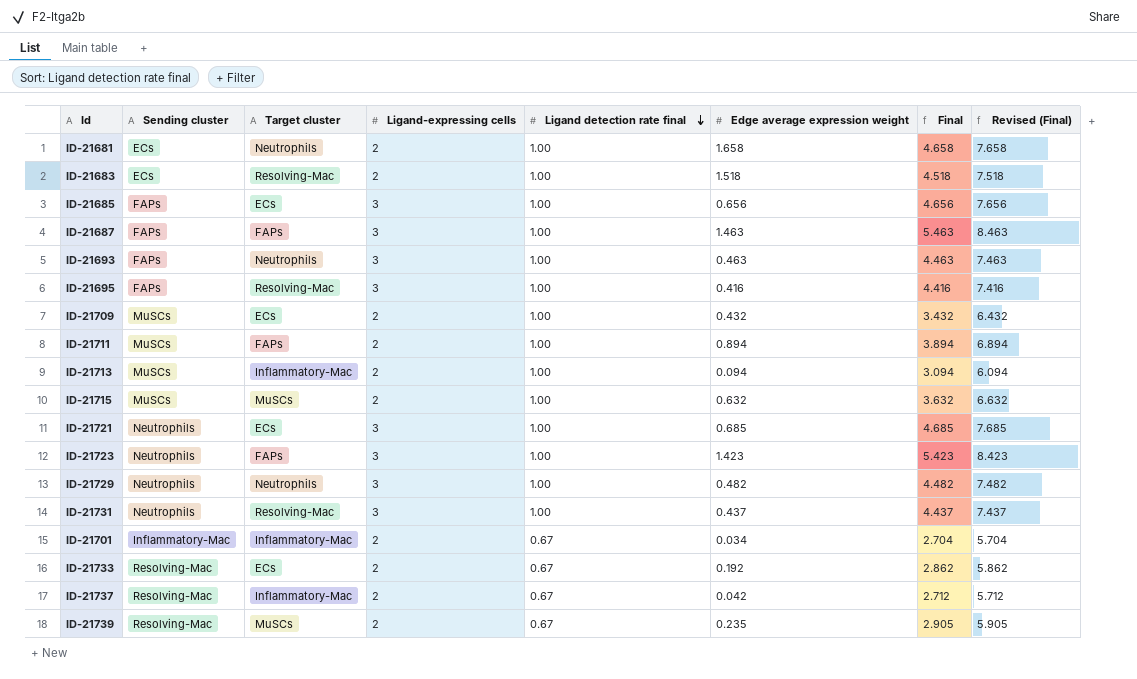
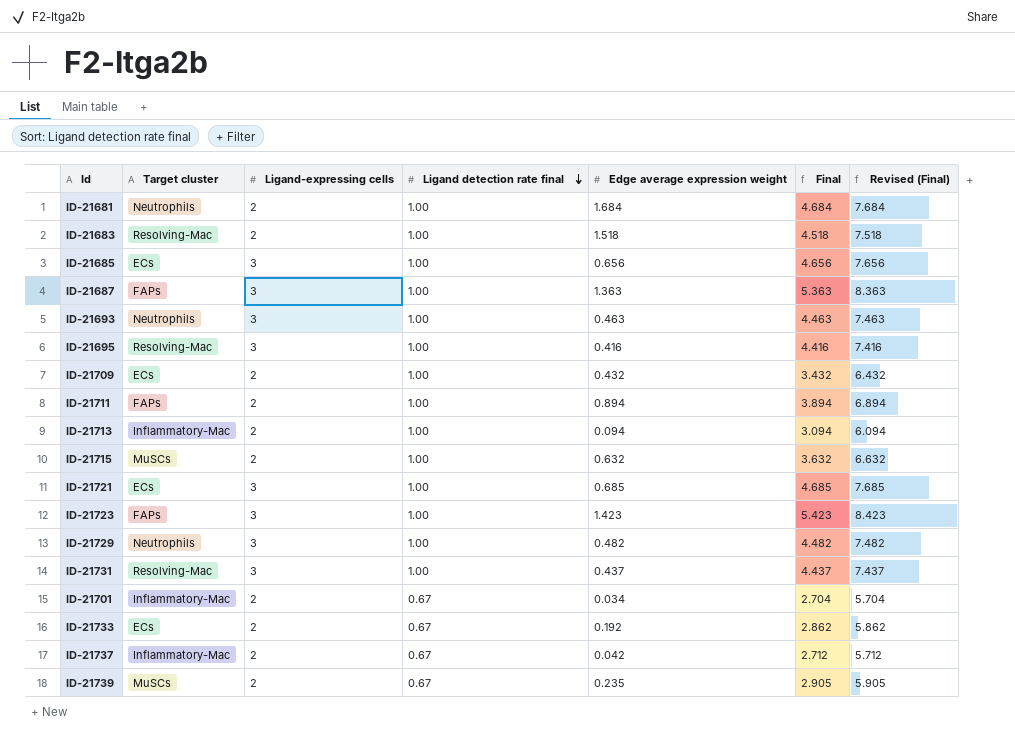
column Sending cluster | position: 2 -> none
ID-21681 | Edge average expression weight: 1.658 -> 1.684
ID-21681 | Final: 4.658 -> 4.684
ID-21681 | Revised (Final): 7.658 -> 7.684
ID-21687 | Edge average expression weight: 1.463 -> 1.363
ID-21687 | Final: 5.463 -> 5.363
ID-21687 | Revised (Final): 8.463 -> 8.363

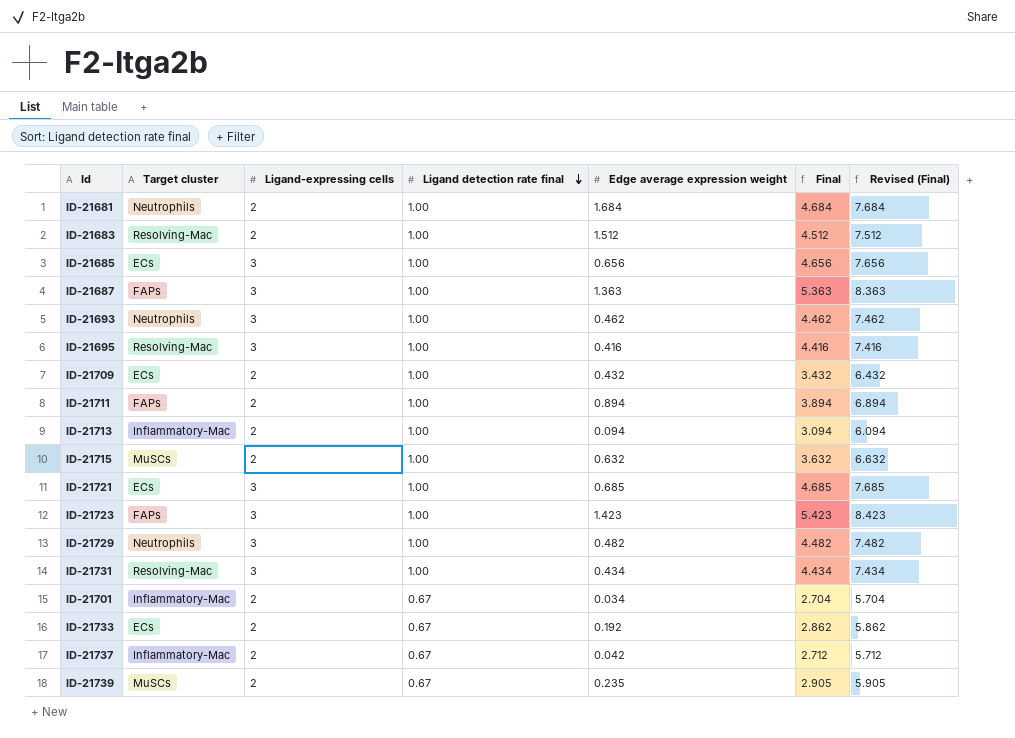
ID-21683 | Edge average expression weight: 1.518 -> 1.512
ID-21683 | Final: 4.518 -> 4.512
ID-21683 | Revised (Final): 7.518 -> 7.512
ID-21693 | Edge average expression weight: 0.463 -> 0.462
ID-21693 | Final: 4.463 -> 4.462
ID-21693 | Revised (Final): 7.463 -> 7.462
ID-21731 | Edge average expression weight: 0.437 -> 0.434
ID-21731 | Final: 4.437 -> 4.434
ID-21731 | Revised (Final): 7.437 -> 7.434

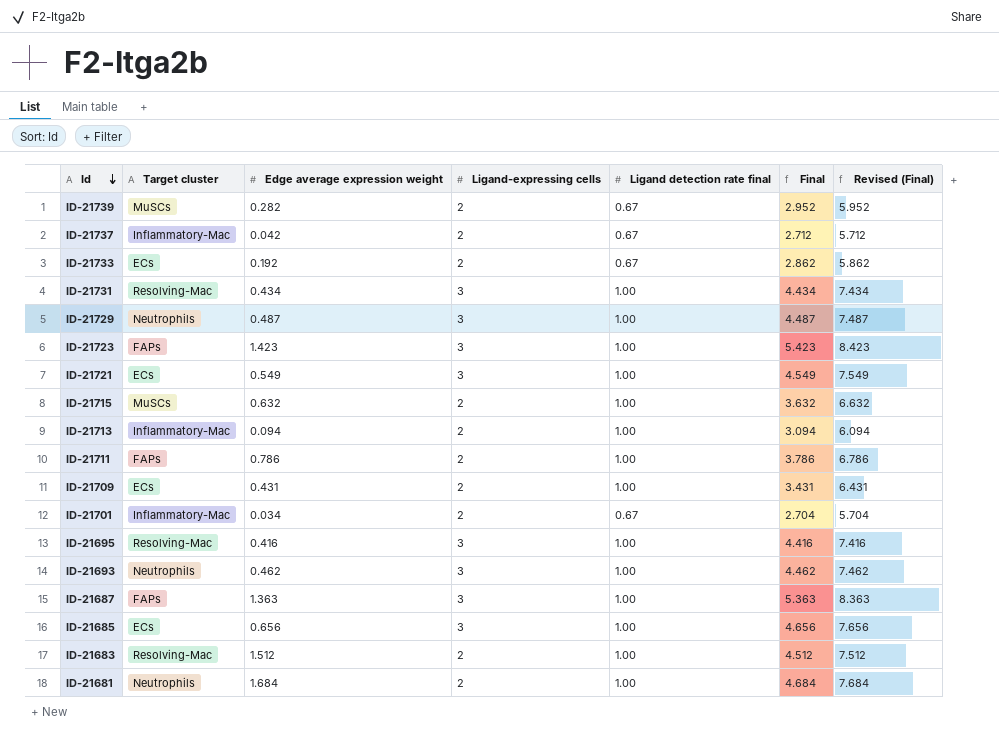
row order: Ligand detection rate final descending -> Id descending
column Edge average expression weight | position: 5 -> 3
ID-21739 | Edge average expression weight: 0.235 -> 0.282
ID-21739 | Final: 2.905 -> 2.952
ID-21739 | Revised (Final): 5.905 -> 5.952
ID-21729 | Edge average expression weight: 0.482 -> 0.487
ID-21729 | Final: 4.482 -> 4.487
ID-21729 | Revised (Final): 7.482 -> 7.487
ID-21721 | Edge average expression weight: 0.685 -> 0.549
ID-21721 | Final: 4.685 -> 4.549
ID-21721 | Revised (Final): 7.685 -> 7.549
ID-21711 | Edge average expression weight: 0.894 -> 0.786
ID-21711 | Final: 3.894 -> 3.786
ID-21711 | Revised (Final): 6.894 -> 6.786
ID-21709 | Edge average expression weight: 0.432 -> 0.431
ID-21709 | Final: 3.432 -> 3.431
ID-21709 | Revised (Final): 6.432 -> 6.431

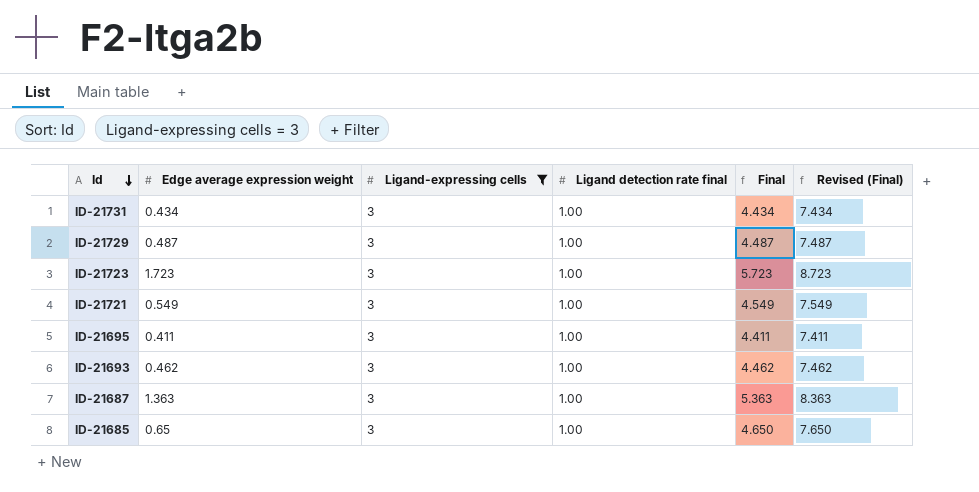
filter: none -> Ligand-expressing cells = 3
column Target cluster | position: 2 -> none
ID-21723 | Edge average expression weight: 1.423 -> 1.723
ID-21723 | Final: 5.423 -> 5.723
ID-21723 | Revised (Final): 8.423 -> 8.723
ID-21695 | Edge average expression weight: 0.416 -> 0.411
ID-21695 | Final: 4.416 -> 4.411
ID-21695 | Revised (Final): 7.416 -> 7.411
ID-21685 | Edge average expression weight: 0.656 -> 0.65
ID-21685 | Final: 4.656 -> 4.650
ID-21685 | Revised (Final): 7.656 -> 7.650

